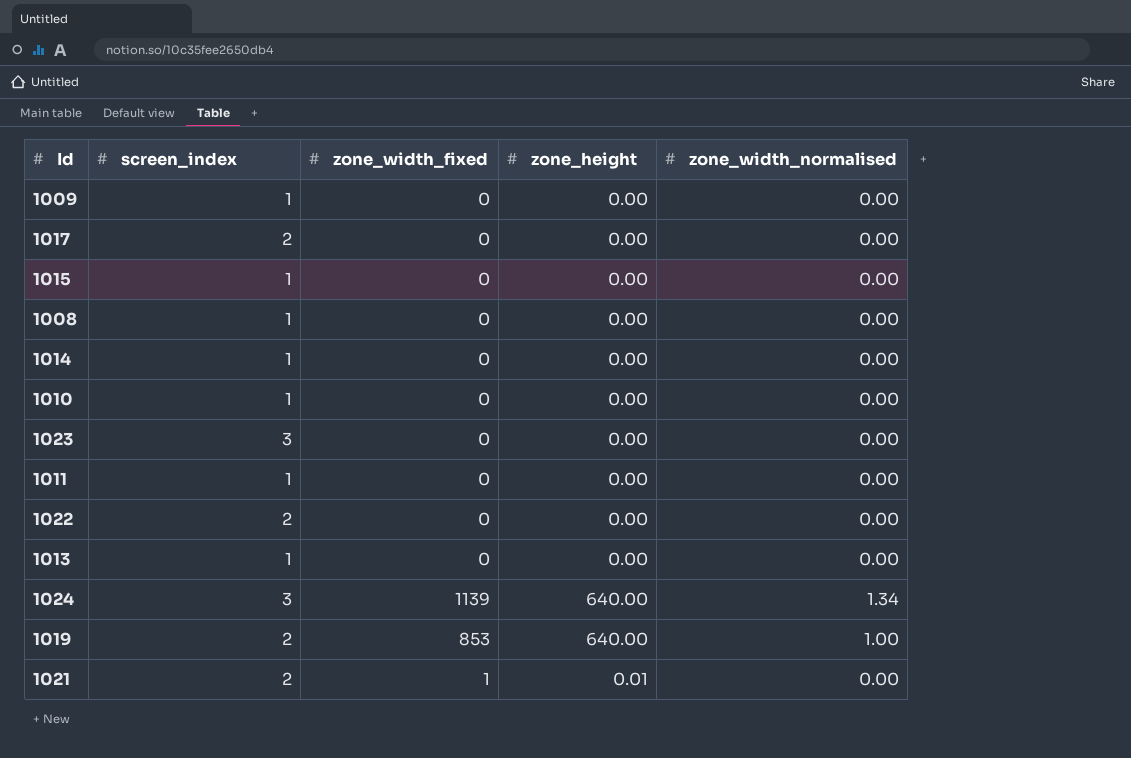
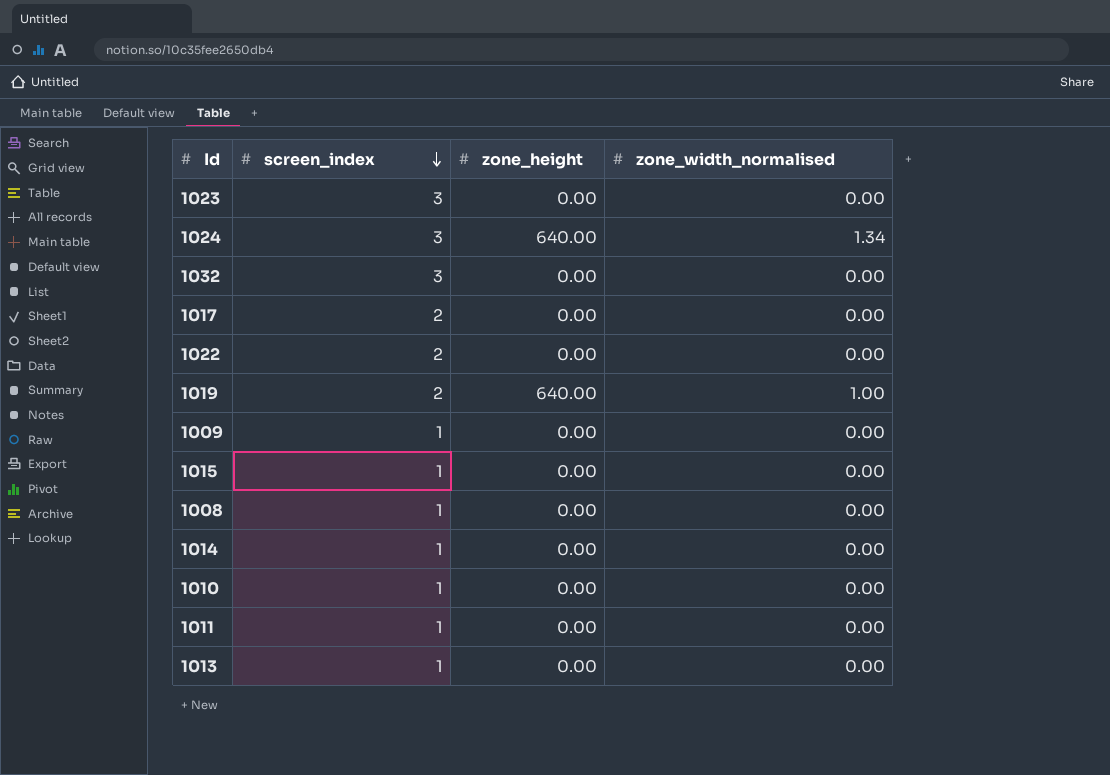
row order: none -> screen_index descending
column zone_width_fixed | position: 3 -> none
row 1021: 2 | 1 | 0.01 | 0.00 -> none
row 1032: none -> 3 | 0.00 | 0.00

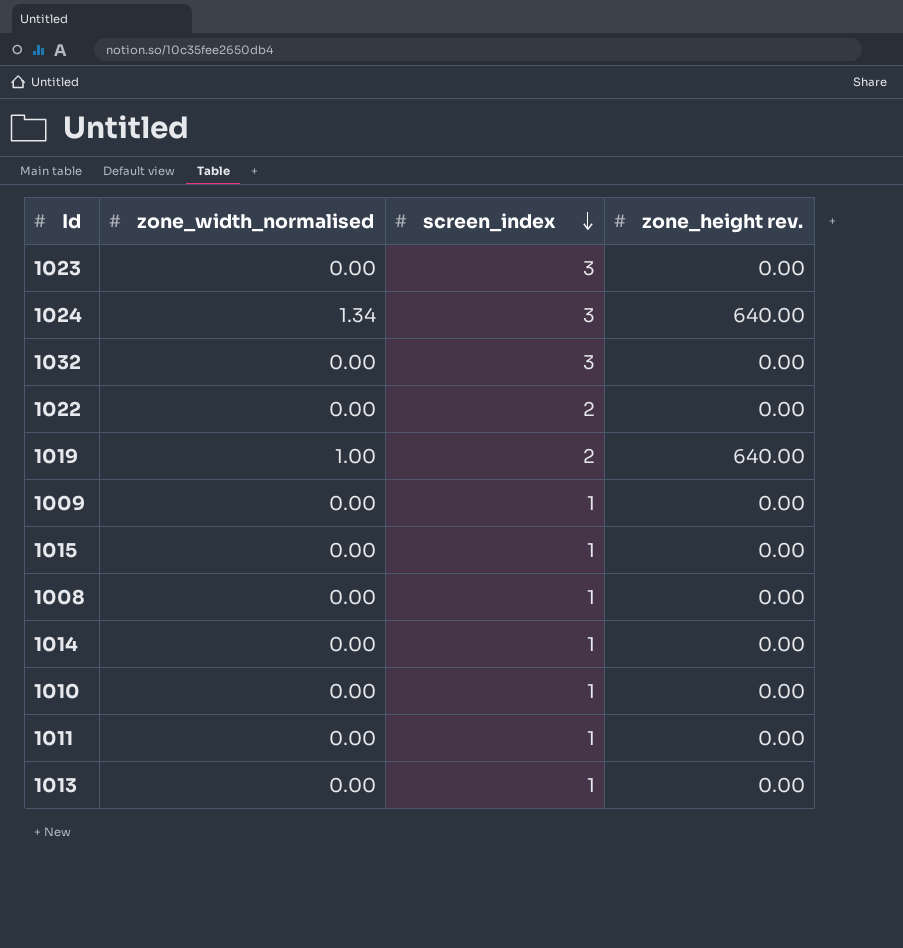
column zone_width_normalised | position: 4 -> 2
column name: zone_height -> zone_height rev.
row 1017: 2 | 0.00 | 0.00 -> none

